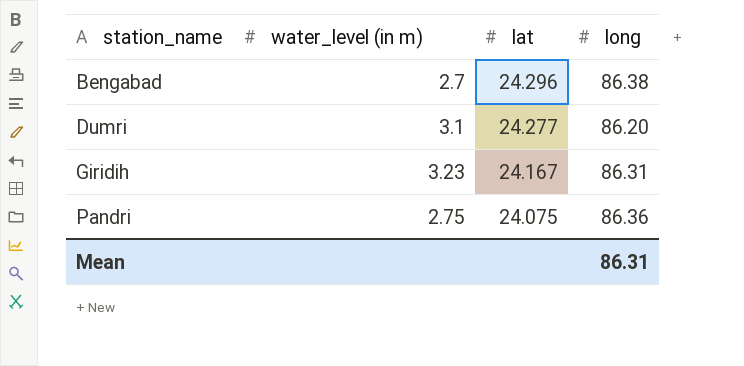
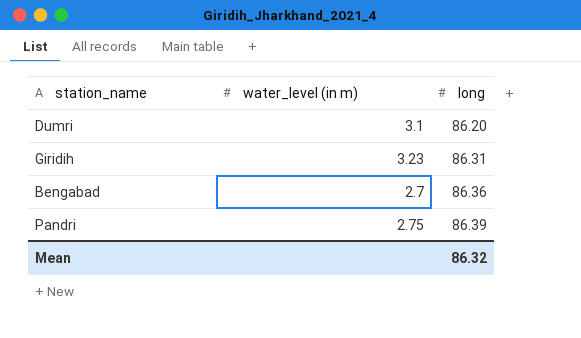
row order: station_name ascending -> long ascending
column lat | position: 3 -> none
Bengabad | long: 86.38 -> 86.36
Pandri | long: 86.36 -> 86.39
Mean | long: 86.31 -> 86.32

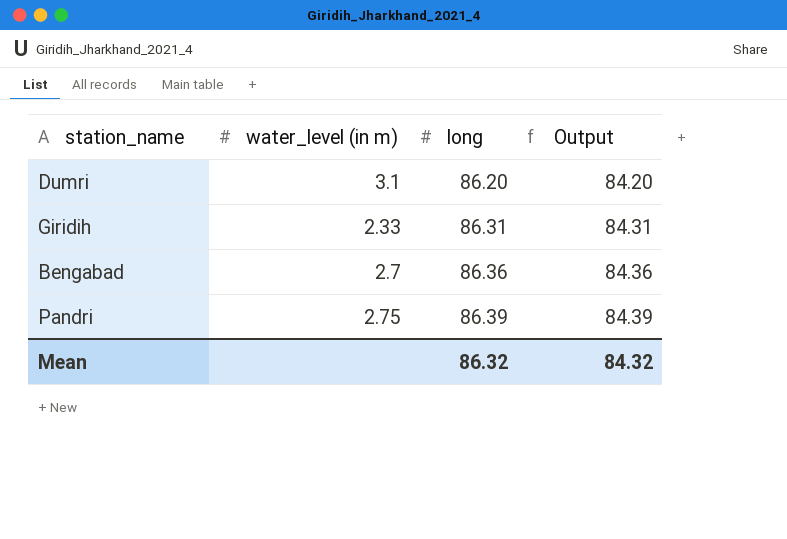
column Output | formula: none -> [long] - 2
Giridih | water_level (in m): 3.23 -> 2.33

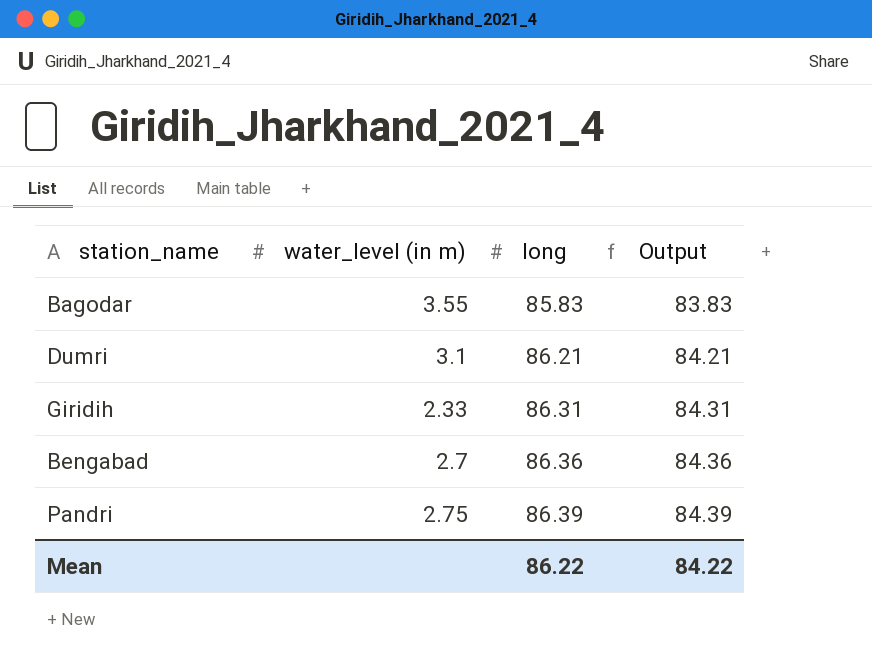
row Bagodar: none -> 3.55 | 85.83 | 83.83
Dumri | long: 86.20 -> 86.21
Dumri | Output: 84.20 -> 84.21
Mean | long: 86.32 -> 86.22
Mean | Output: 84.32 -> 84.22

